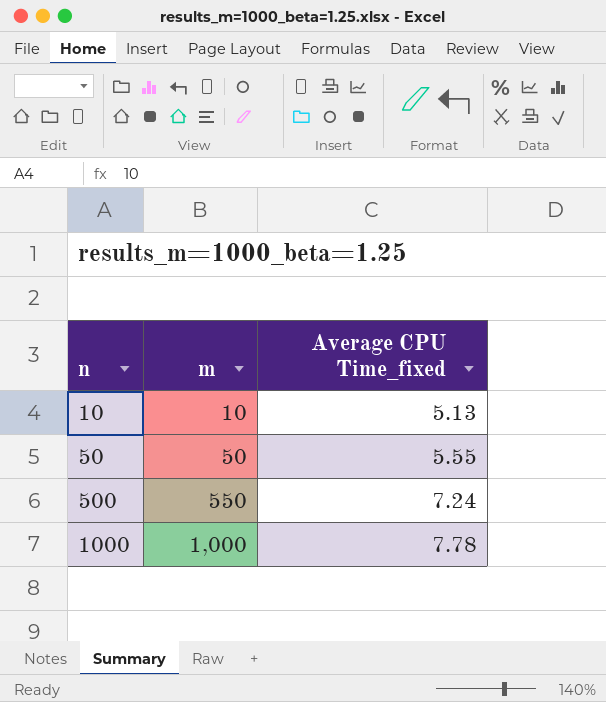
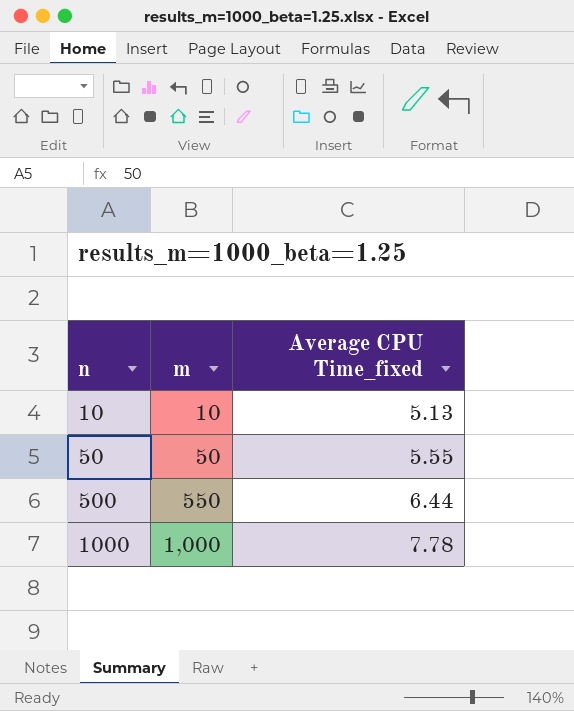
500 | Average CPU Time_fixed: 7.24 -> 6.44

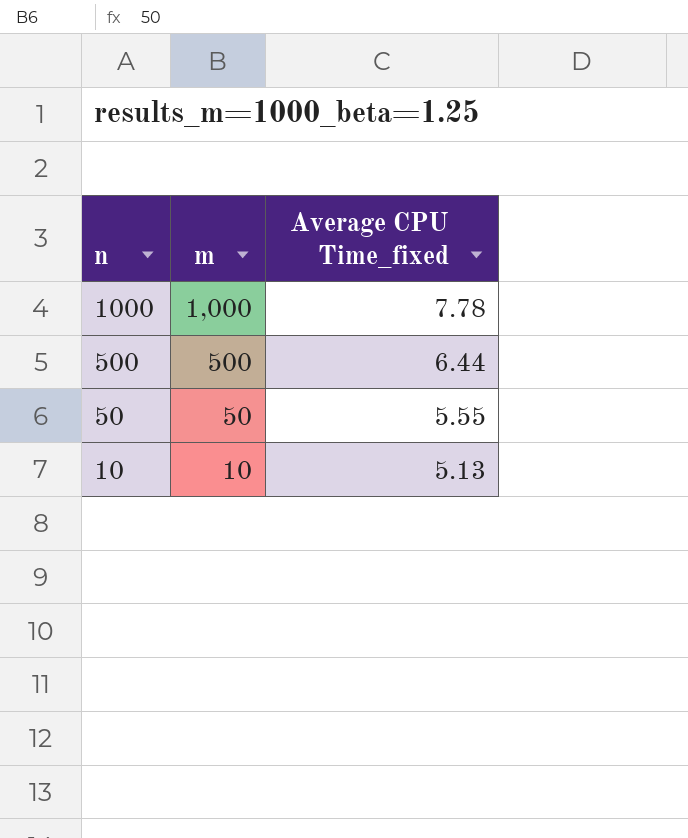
row order: n ascending -> n descending
500 | m: 550 -> 500

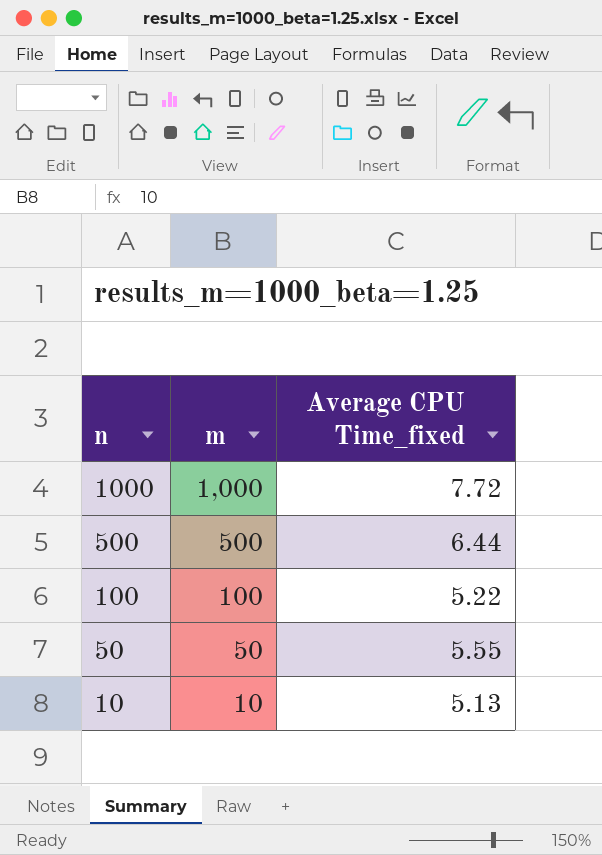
1000 | Average CPU Time_fixed: 7.78 -> 7.72
row 100: none -> 100 | 5.22

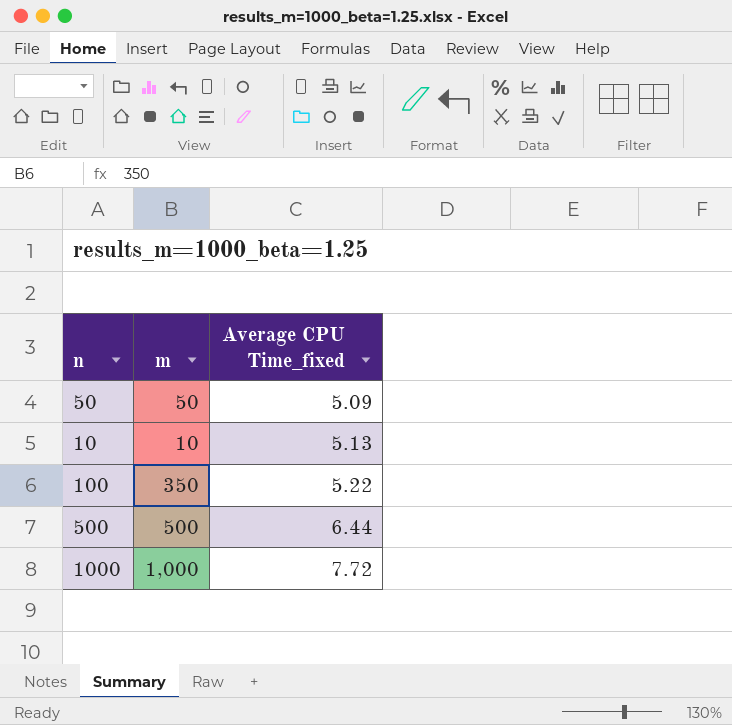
row order: n descending -> Average CPU Time_fixed ascending
50 | Average CPU Time_fixed: 5.55 -> 5.09
100 | m: 100 -> 350

